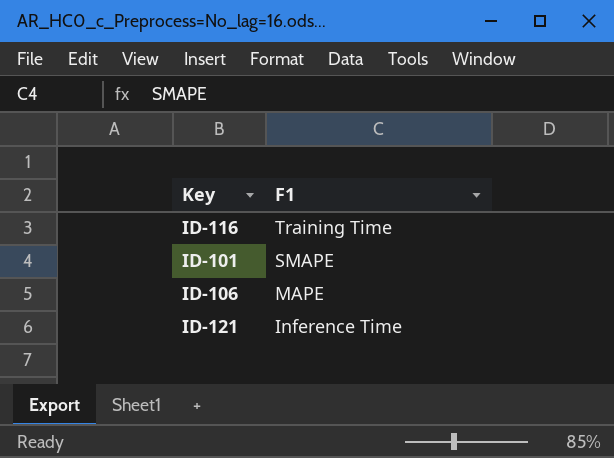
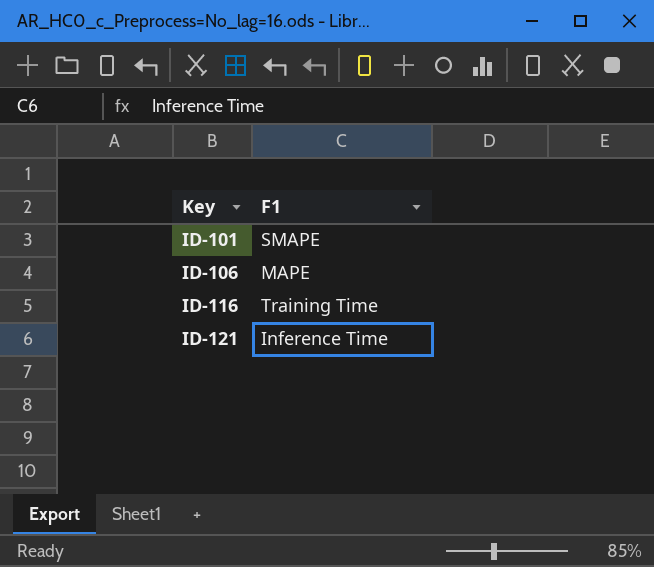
row order: F1 descending -> Key ascending

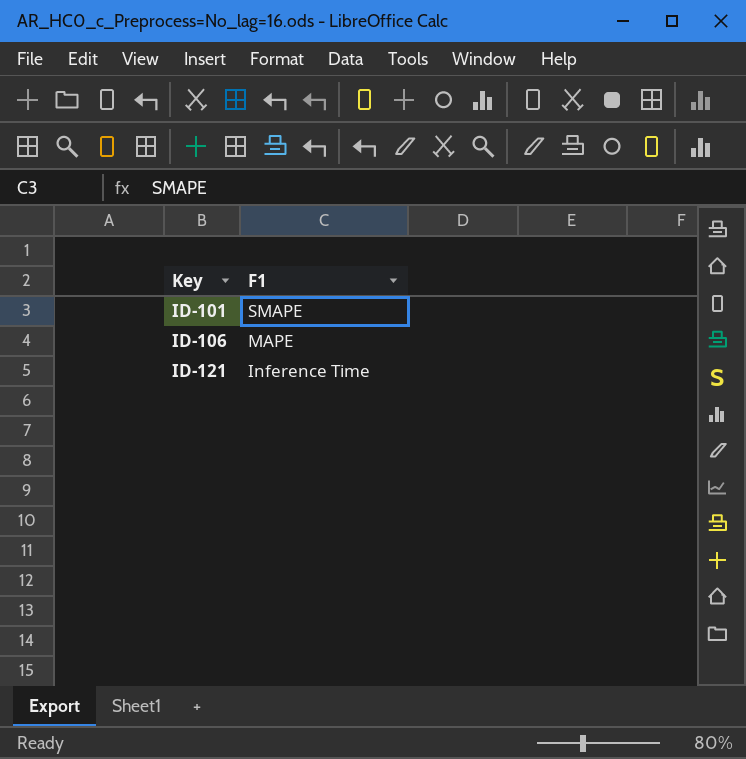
row ID-116: Training Time -> none

